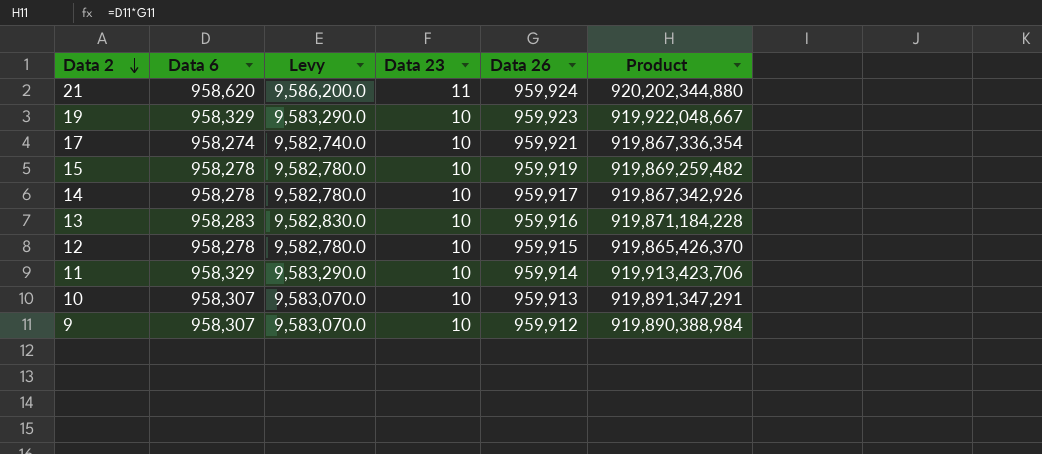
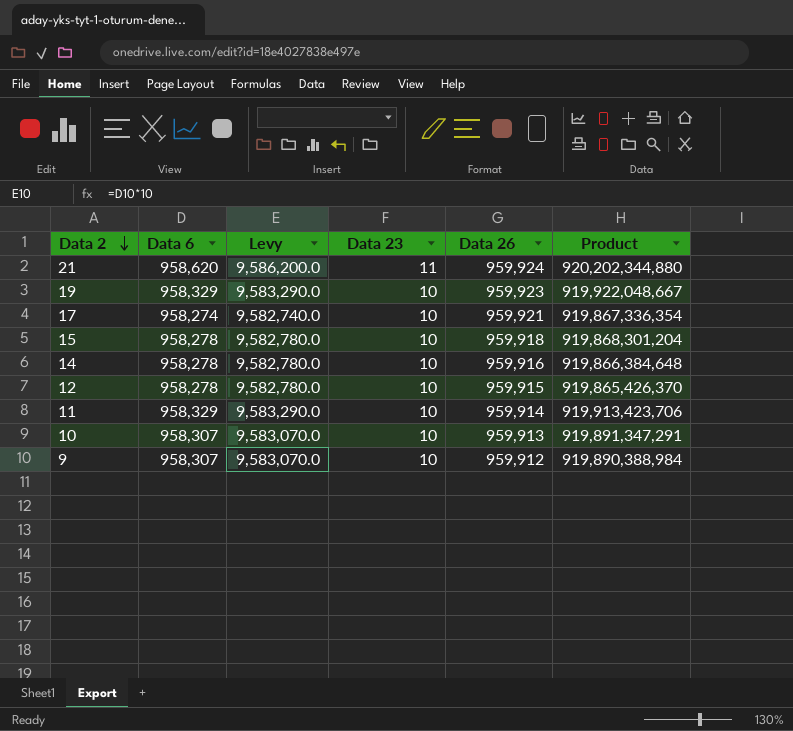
row 13: 958,283 | 9,582,830.0 | 10 | 959,916 | 919,871,184,228 -> none
15 | Data 26: 959,919 -> 959,918
15 | Product: 919,869,259,482 -> 919,868,301,204
14 | Data 26: 959,917 -> 959,916
14 | Product: 919,867,342,926 -> 919,866,384,648

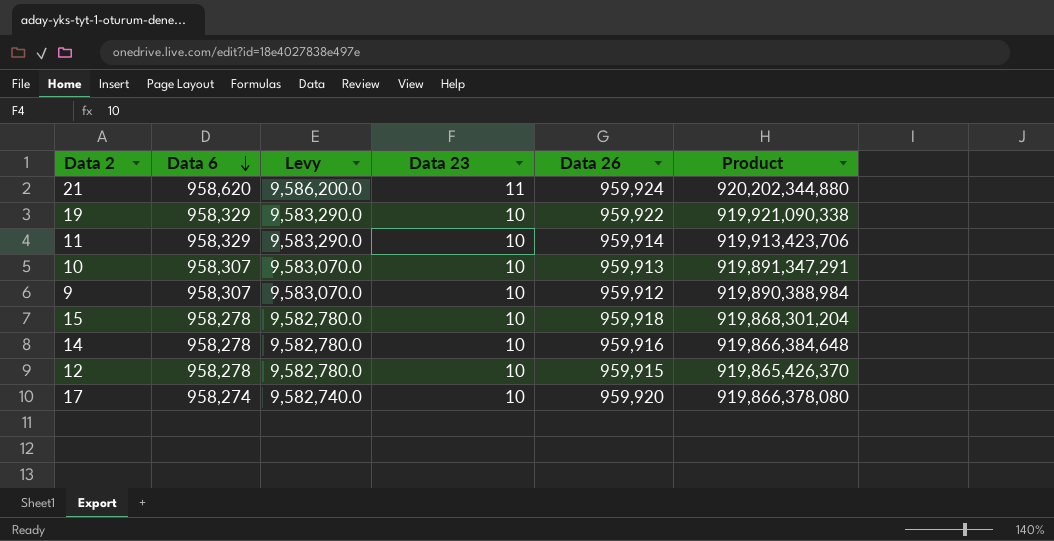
row order: Data 2 descending -> Data 6 descending
19 | Data 26: 959,923 -> 959,922
19 | Product: 919,922,048,667 -> 919,921,090,338
17 | Data 26: 959,921 -> 959,920
17 | Product: 919,867,336,354 -> 919,866,378,080

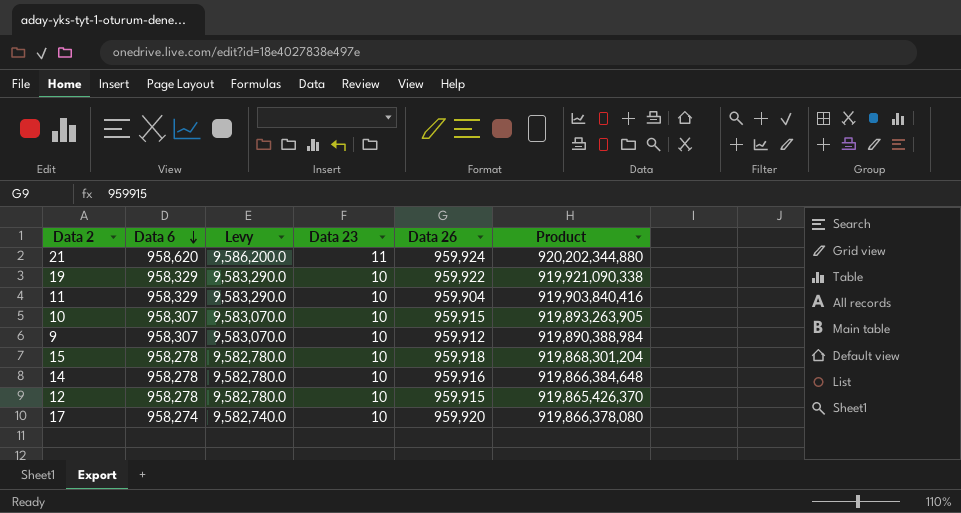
11 | Data 26: 959,914 -> 959,904
11 | Product: 919,913,423,706 -> 919,903,840,416
10 | Data 26: 959,913 -> 959,915
10 | Product: 919,891,347,291 -> 919,893,263,905

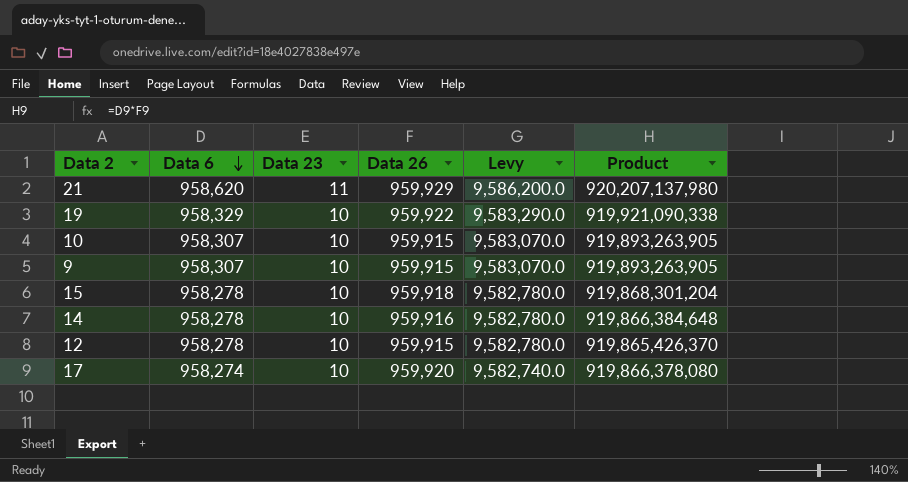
column Levy | position: 3 -> 5
row 11: 958,329 | 9,583,290.0 | 10 | 959,904 | 919,903,840,416 -> none
21 | Data 26: 959,924 -> 959,929
21 | Product: 920,202,344,880 -> 920,207,137,980
9 | Data 26: 959,912 -> 959,915
9 | Product: 919,890,388,984 -> 919,893,263,905

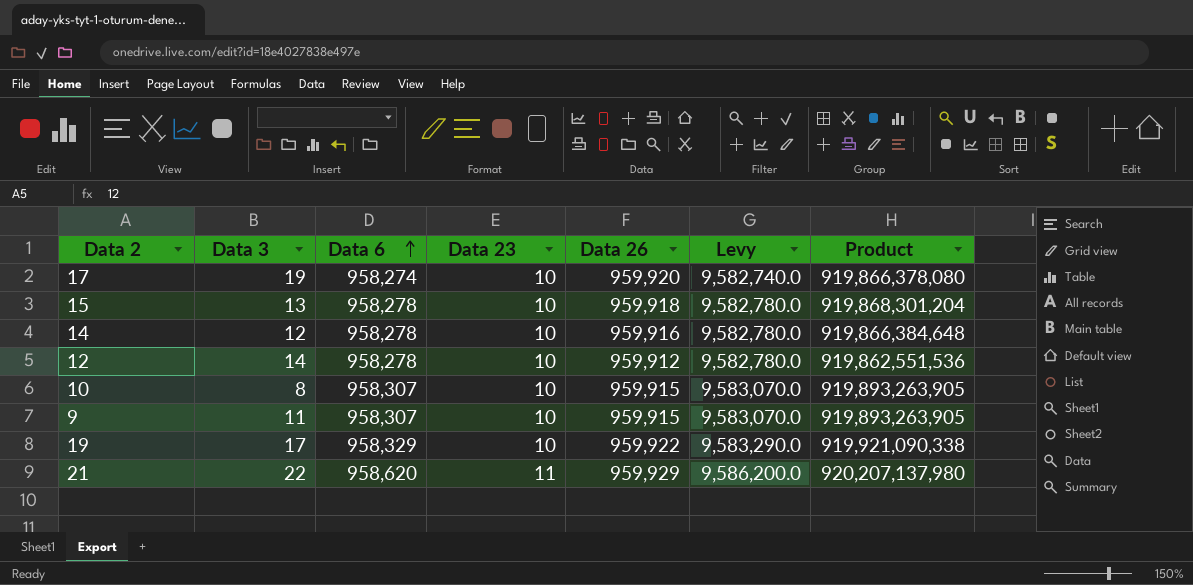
row order: Data 6 descending -> Data 6 ascending
column Data 3 | position: none -> 2
12 | Data 26: 959,915 -> 959,912
12 | Product: 919,865,426,370 -> 919,862,551,536

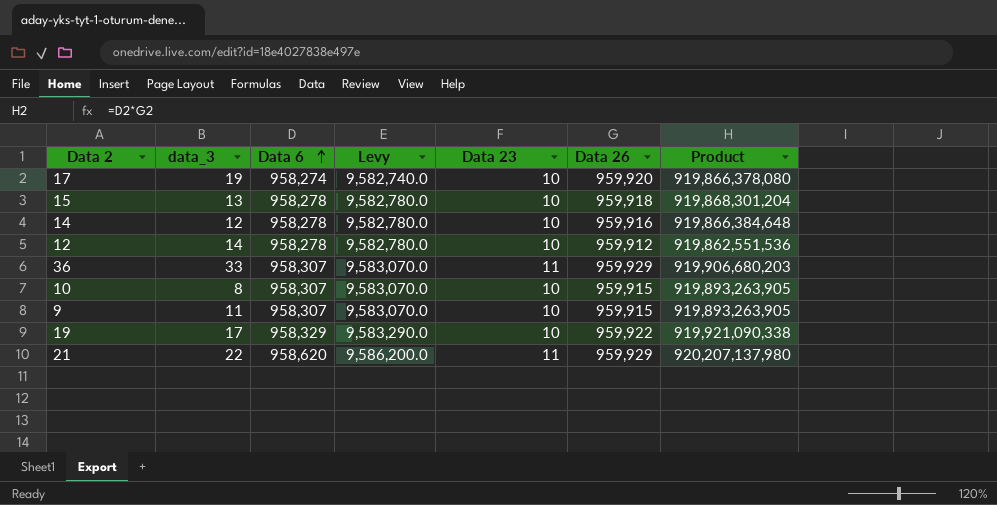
column name: Data 3 -> data_3
column Levy | position: 6 -> 4
row 36: none -> 33 | 958,307 | 9,583,070.0 | 11 | 959,929 | 919,906,680,203

